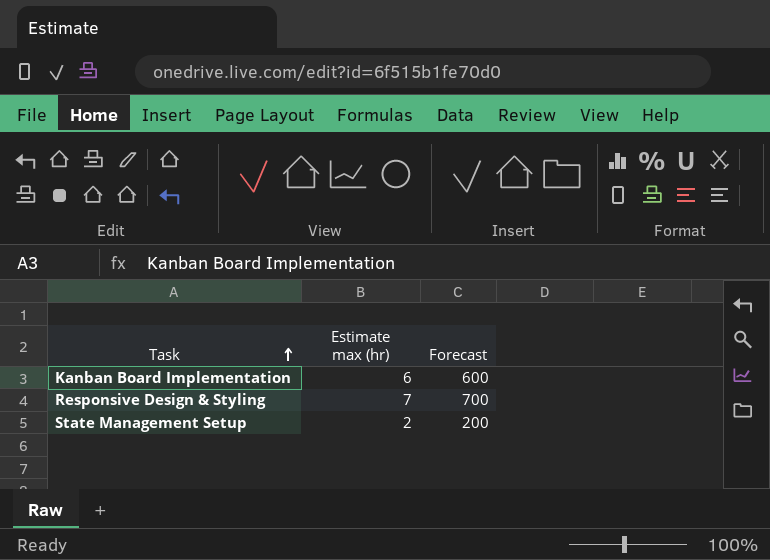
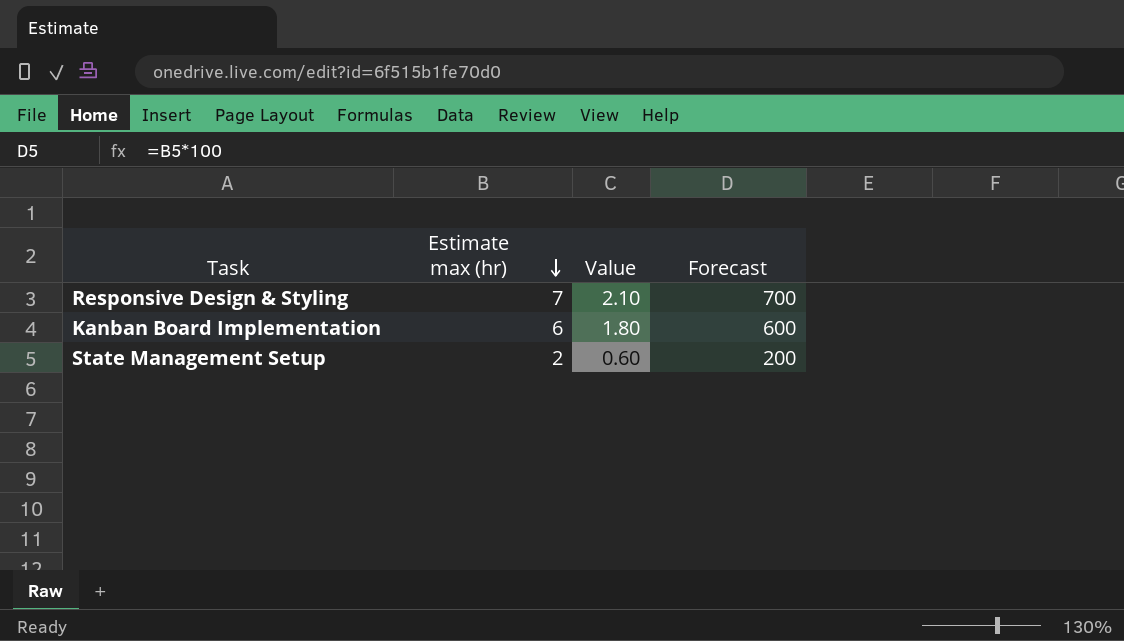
row order: Task ascending -> Estimate max (hr) descending
column Value | formula: none -> [Estimate max (hr)] * 0.3

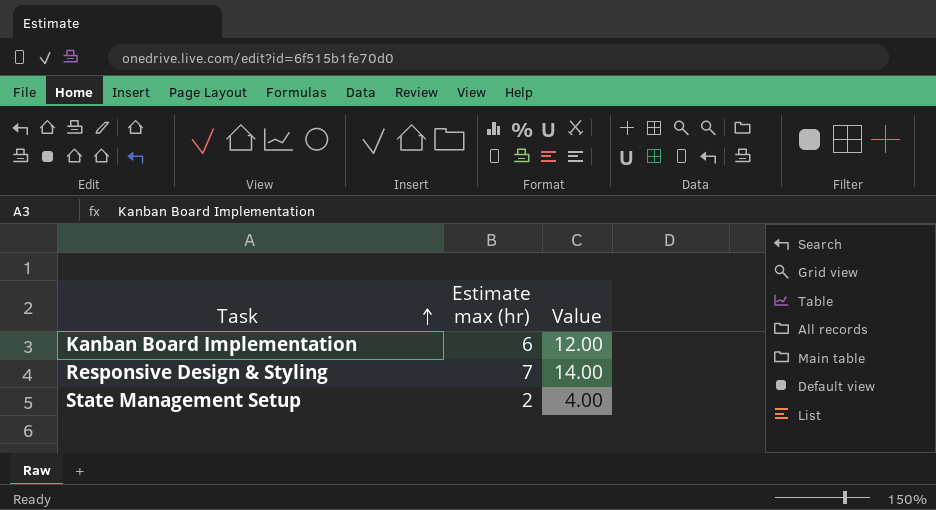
row order: Estimate max (hr) descending -> Task ascending
column Forecast | formula: [Estimate max (hr)] * 100 -> none
column Value | formula: [Estimate max (hr)] * 0.3 -> [Estimate max (hr)] * 2

